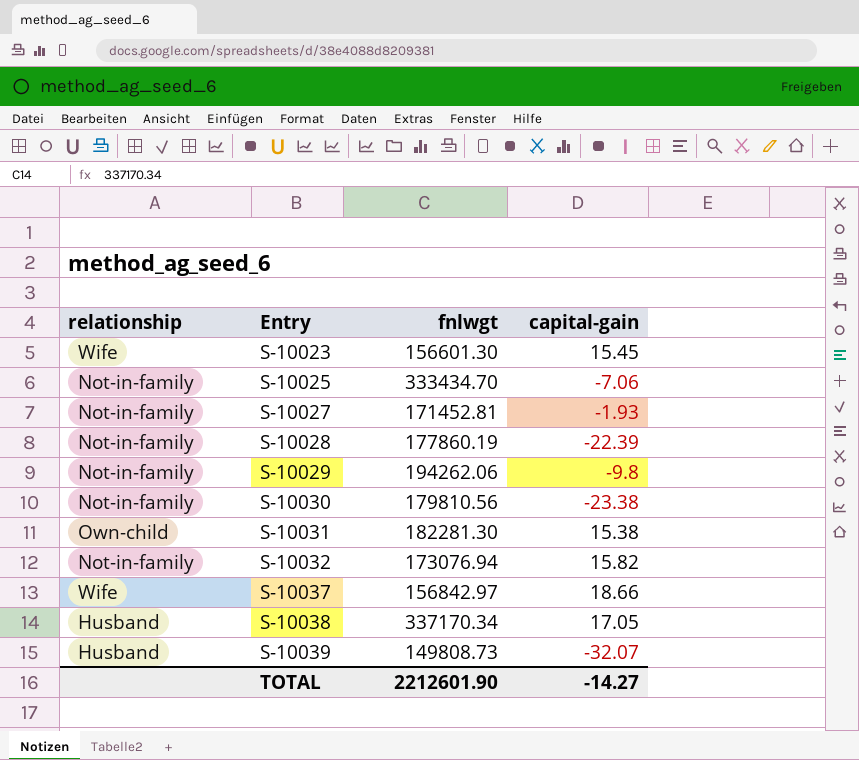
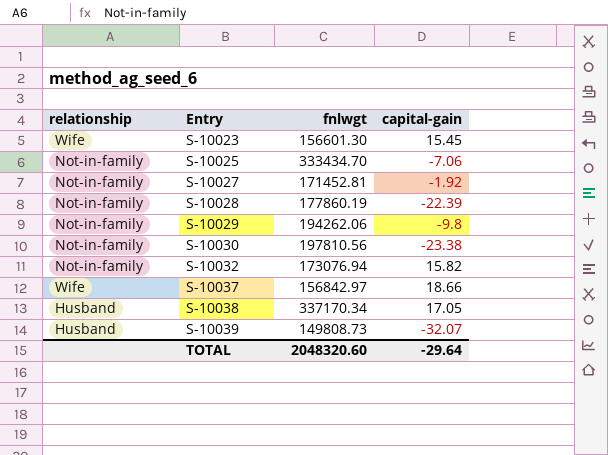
row S-10031: Own-child | 182281.30 | 15.38 -> none
S-10027 | capital-gain: -1.93 -> -1.92
S-10030 | fnlwgt: 179810.56 -> 197810.56
TOTAL | fnlwgt: 2212601.90 -> 2048320.60
TOTAL | capital-gain: -14.27 -> -29.64

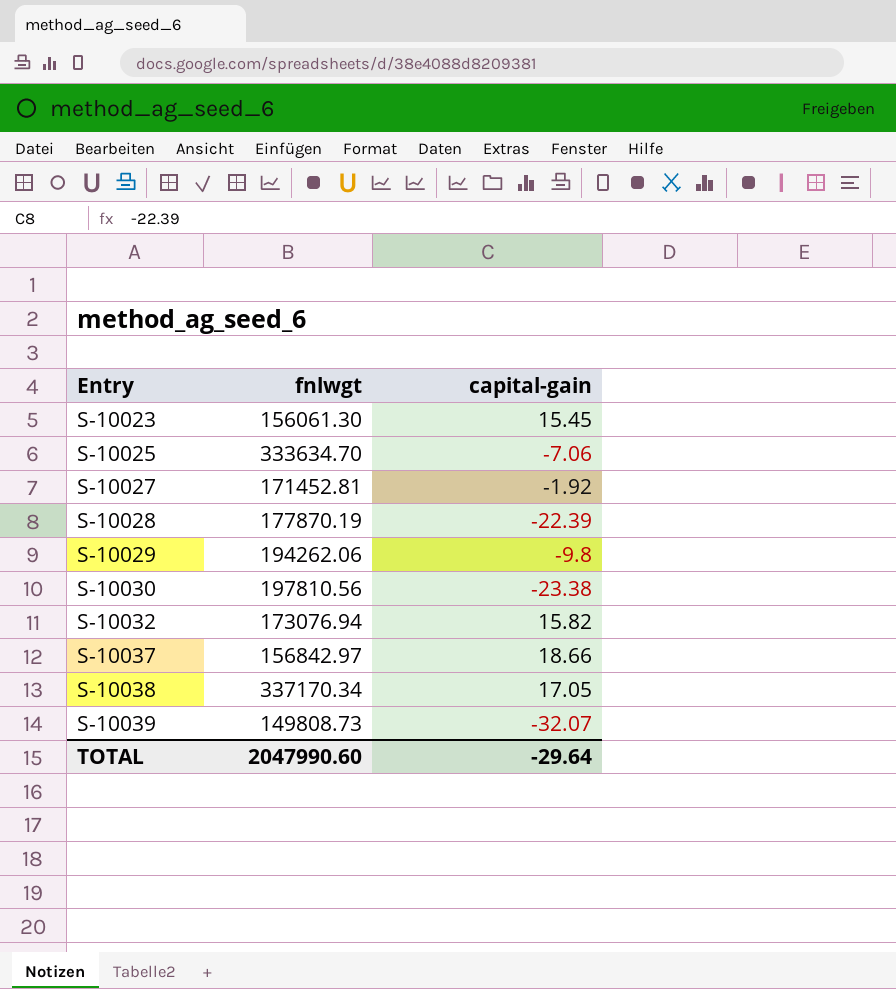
column relationship | position: 1 -> none
S-10023 | fnlwgt: 156601.30 -> 156061.30
S-10025 | fnlwgt: 333434.70 -> 333634.70
S-10028 | fnlwgt: 177860.19 -> 177870.19
TOTAL | fnlwgt: 2048320.60 -> 2047990.60

